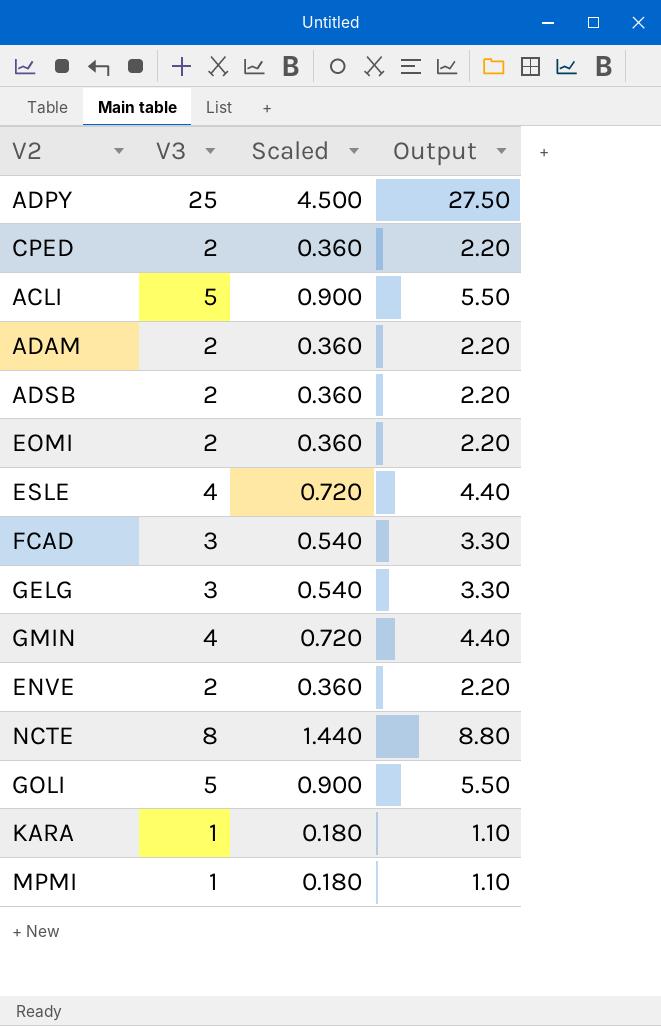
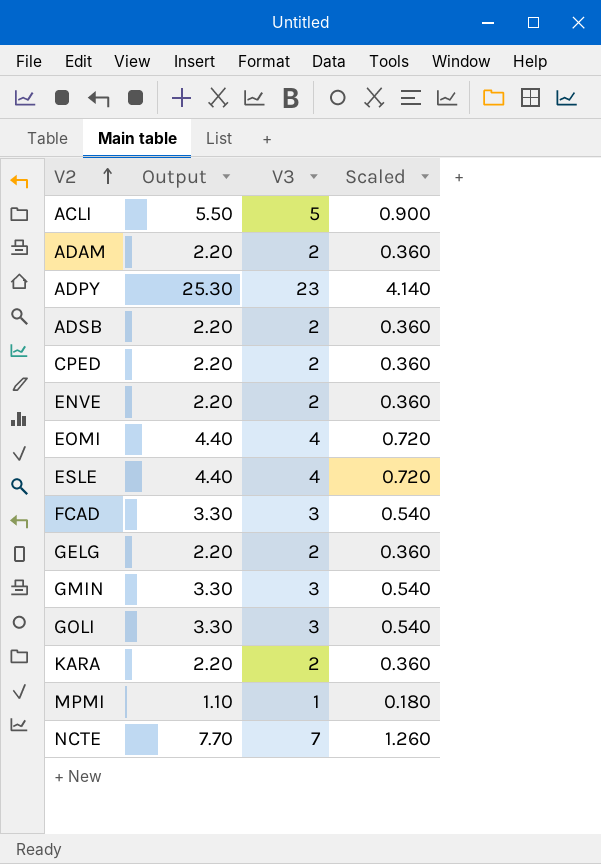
row order: none -> V2 ascending
column Output | position: 4 -> 2
ADPY | Output: 27.50 -> 25.30
ADPY | V3: 25 -> 23
ADPY | Scaled: 4.500 -> 4.140
EOMI | Output: 2.20 -> 4.40
EOMI | V3: 2 -> 4
EOMI | Scaled: 0.360 -> 0.720
GELG | Output: 3.30 -> 2.20
GELG | V3: 3 -> 2
GELG | Scaled: 0.540 -> 0.360
GMIN | Output: 4.40 -> 3.30
GMIN | V3: 4 -> 3
GMIN | Scaled: 0.720 -> 0.540
GOLI | Output: 5.50 -> 3.30
GOLI | V3: 5 -> 3
GOLI | Scaled: 0.900 -> 0.540
KARA | Output: 1.10 -> 2.20
KARA | V3: 1 -> 2
KARA | Scaled: 0.180 -> 0.360
NCTE | Output: 8.80 -> 7.70
NCTE | V3: 8 -> 7
NCTE | Scaled: 1.440 -> 1.260

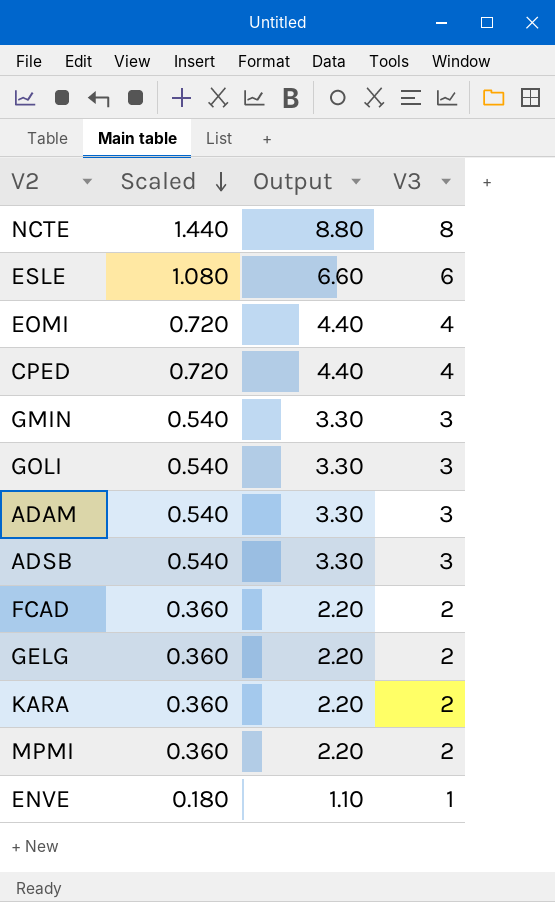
row order: V2 ascending -> Scaled descending
column Scaled | position: 4 -> 2
row ACLI: 5.50 | 5 | 0.900 -> none
row ADPY: 25.30 | 23 | 4.140 -> none
NCTE | Scaled: 1.260 -> 1.440
NCTE | Output: 7.70 -> 8.80
NCTE | V3: 7 -> 8
ESLE | Scaled: 0.720 -> 1.080
ESLE | Output: 4.40 -> 6.60
ESLE | V3: 4 -> 6
CPED | Scaled: 0.360 -> 0.720
CPED | Output: 2.20 -> 4.40
CPED | V3: 2 -> 4
ADAM | Scaled: 0.360 -> 0.540
ADAM | Output: 2.20 -> 3.30
ADAM | V3: 2 -> 3
ADSB | Scaled: 0.360 -> 0.540
ADSB | Output: 2.20 -> 3.30
ADSB | V3: 2 -> 3
FCAD | Scaled: 0.540 -> 0.360
FCAD | Output: 3.30 -> 2.20
FCAD | V3: 3 -> 2
MPMI | Scaled: 0.180 -> 0.360
MPMI | Output: 1.10 -> 2.20
MPMI | V3: 1 -> 2
ENVE | Scaled: 0.360 -> 0.180
ENVE | Output: 2.20 -> 1.10
ENVE | V3: 2 -> 1

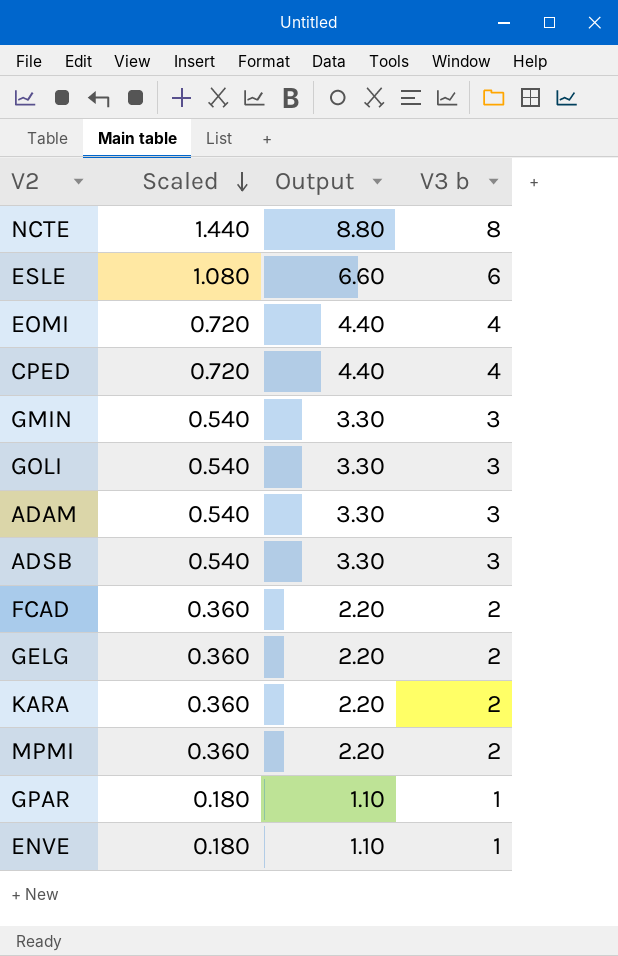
column name: V3 -> V3 b
row GPAR: none -> 0.180 | 1.10 | 1

